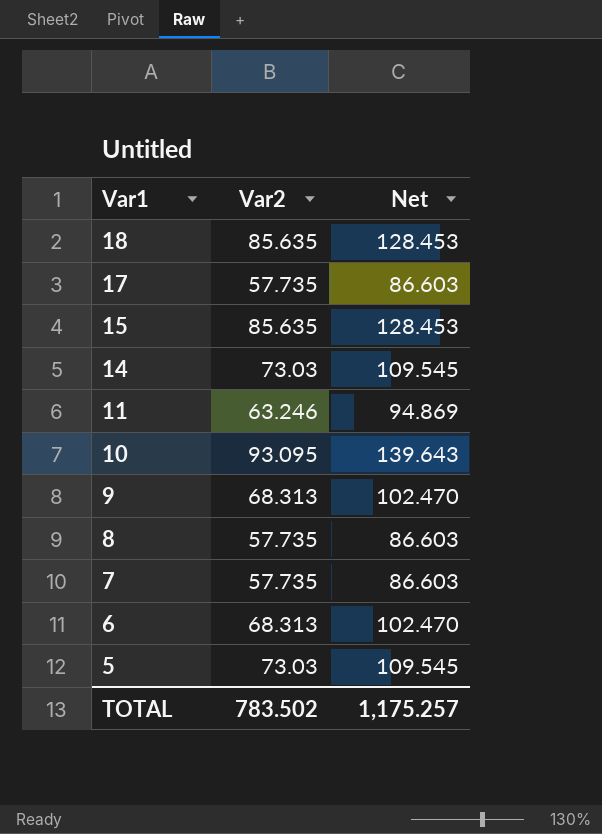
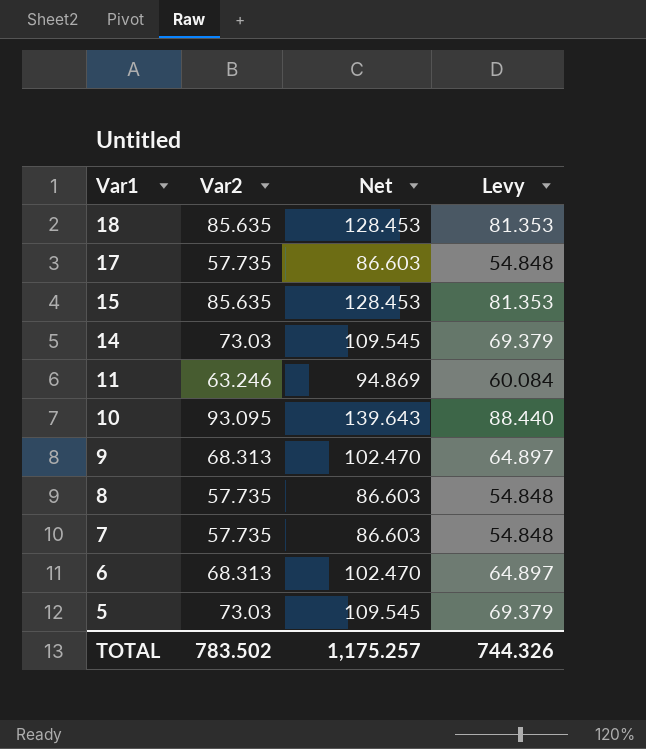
column Levy | formula: none -> [Var2] * 0.95

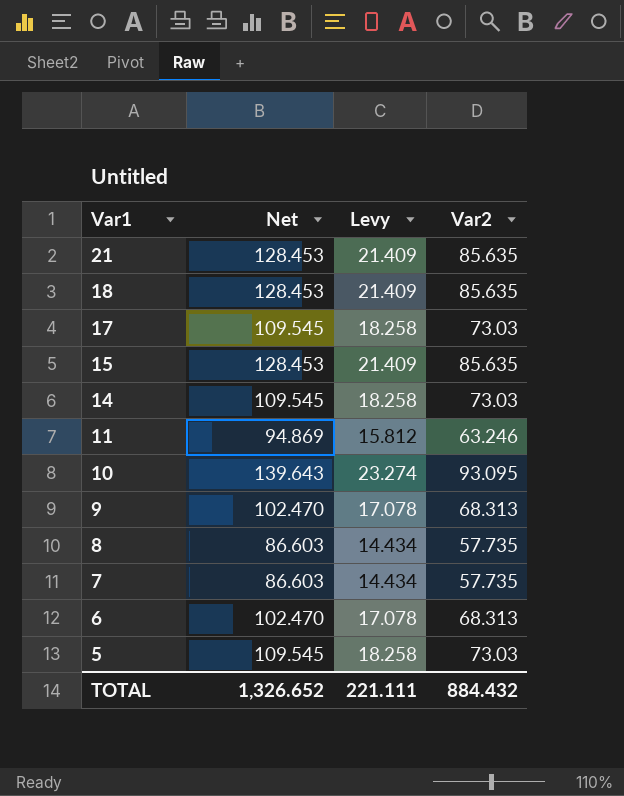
column Levy | formula: [Var2] * 0.95 -> [Var2] * 0.25
column Var2 | position: 2 -> 4
row 21: none -> 128.453 | 21.409 | 85.635
17 | Net: 86.603 -> 109.545
17 | Var2: 57.735 -> 73.03
TOTAL | Net: 1,175.257 -> 1,326.652
TOTAL | Levy: 744.326 -> 221.111
TOTAL | Var2: 783.502 -> 884.432

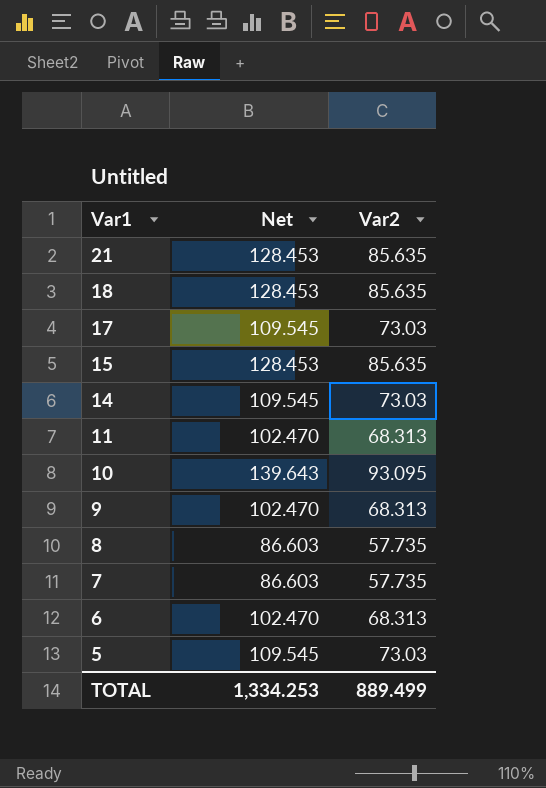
column Levy | formula: [Var2] * 0.25 -> none
11 | Net: 94.869 -> 102.470
11 | Var2: 63.246 -> 68.313
TOTAL | Net: 1,326.652 -> 1,334.253
TOTAL | Var2: 884.432 -> 889.499

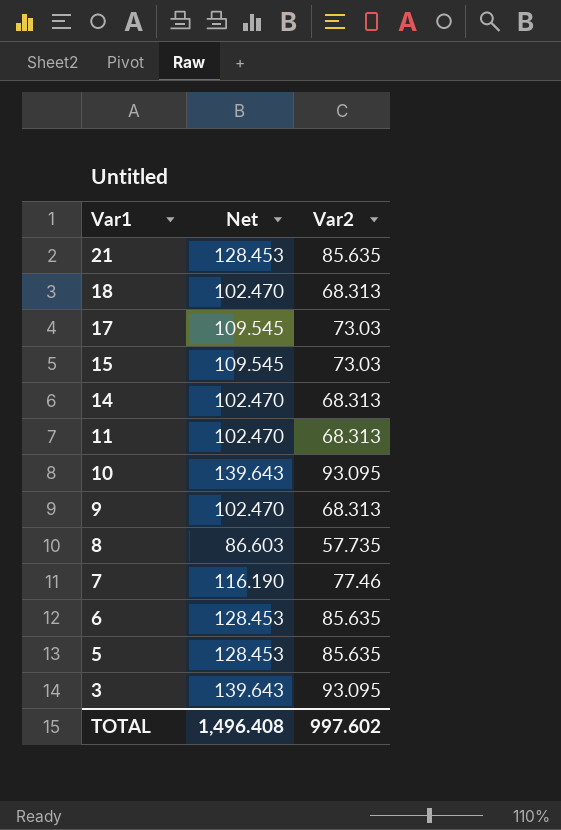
18 | Net: 128.453 -> 102.470
18 | Var2: 85.635 -> 68.313
15 | Net: 128.453 -> 109.545
15 | Var2: 85.635 -> 73.03
14 | Net: 109.545 -> 102.470
14 | Var2: 73.03 -> 68.313
7 | Net: 86.603 -> 116.190
7 | Var2: 57.735 -> 77.46
6 | Net: 102.470 -> 128.453
6 | Var2: 68.313 -> 85.635
5 | Net: 109.545 -> 128.453
5 | Var2: 73.03 -> 85.635
row 3: none -> 139.643 | 93.095
TOTAL | Net: 1,334.253 -> 1,496.408
TOTAL | Var2: 889.499 -> 997.602

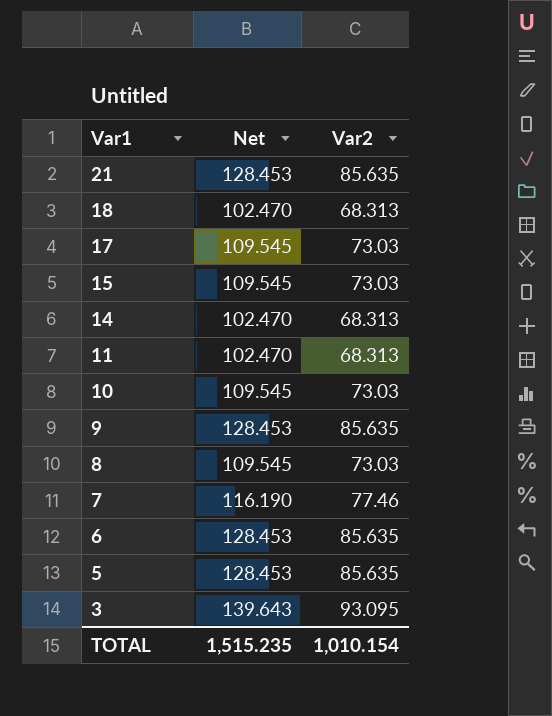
10 | Net: 139.643 -> 109.545
10 | Var2: 93.095 -> 73.03
9 | Net: 102.470 -> 128.453
9 | Var2: 68.313 -> 85.635
8 | Net: 86.603 -> 109.545
8 | Var2: 57.735 -> 73.03
TOTAL | Net: 1,496.408 -> 1,515.235
TOTAL | Var2: 997.602 -> 1,010.154

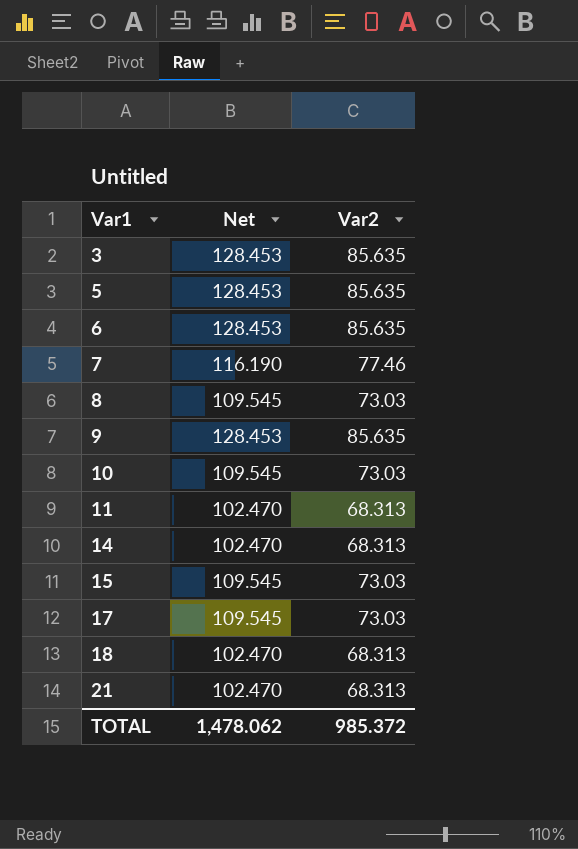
row order: Var1 descending -> Var1 ascending
3 | Net: 139.643 -> 128.453
3 | Var2: 93.095 -> 85.635
21 | Net: 128.453 -> 102.470
21 | Var2: 85.635 -> 68.313
TOTAL | Net: 1,515.235 -> 1,478.062
TOTAL | Var2: 1,010.154 -> 985.372

